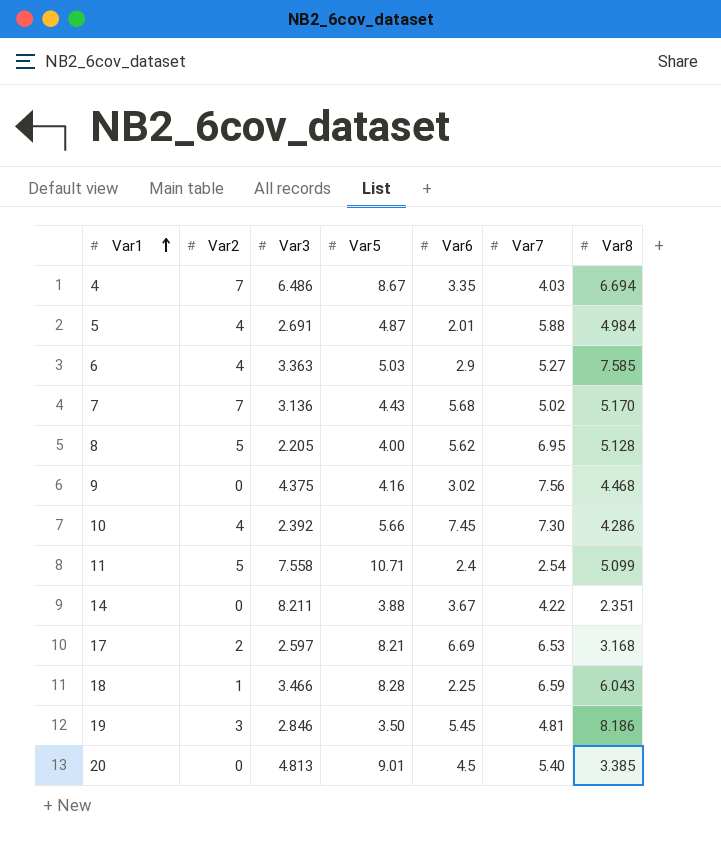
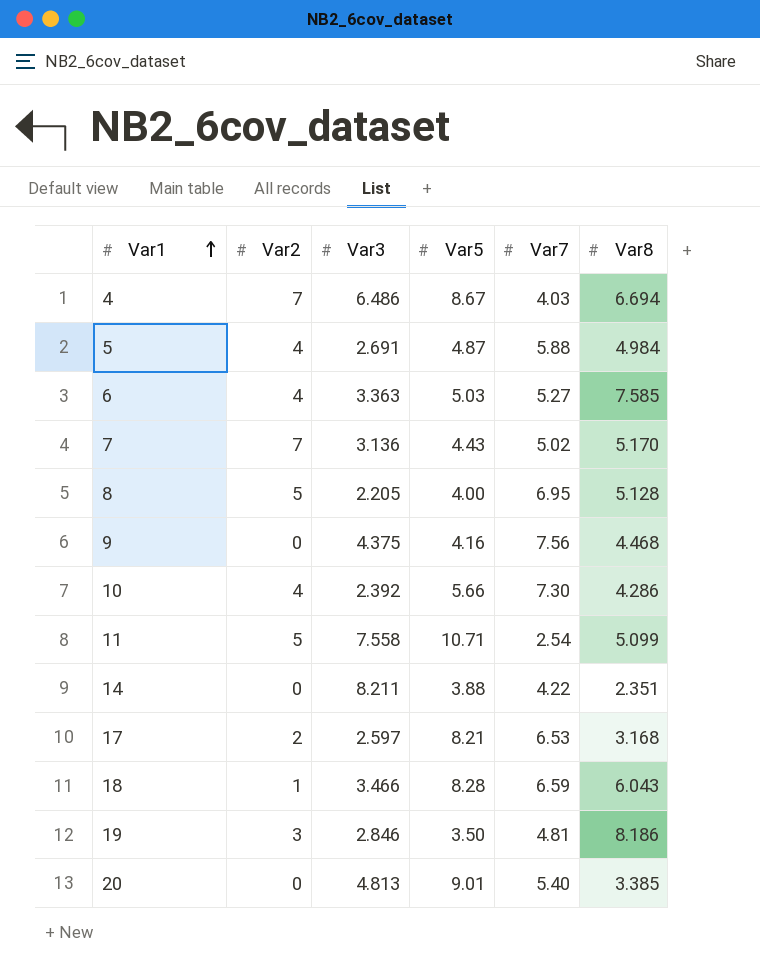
column Var6 | position: 5 -> none

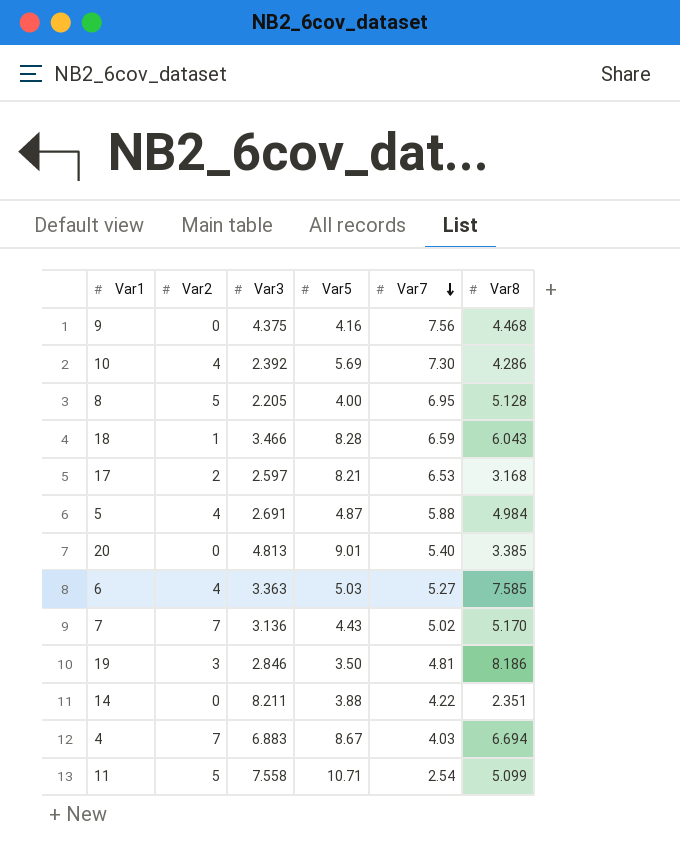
row order: Var1 ascending -> Var7 descending
10 | Var5: 5.66 -> 5.69
4 | Var3: 6.486 -> 6.883

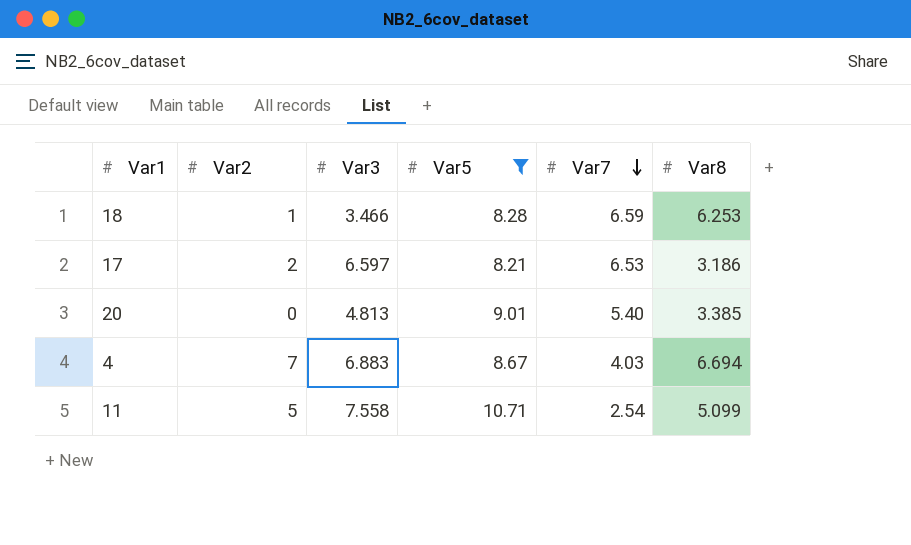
filter: none -> Var5 >= 8.21
18 | Var8: 6.043 -> 6.253
17 | Var3: 2.597 -> 6.597
17 | Var8: 3.168 -> 3.186

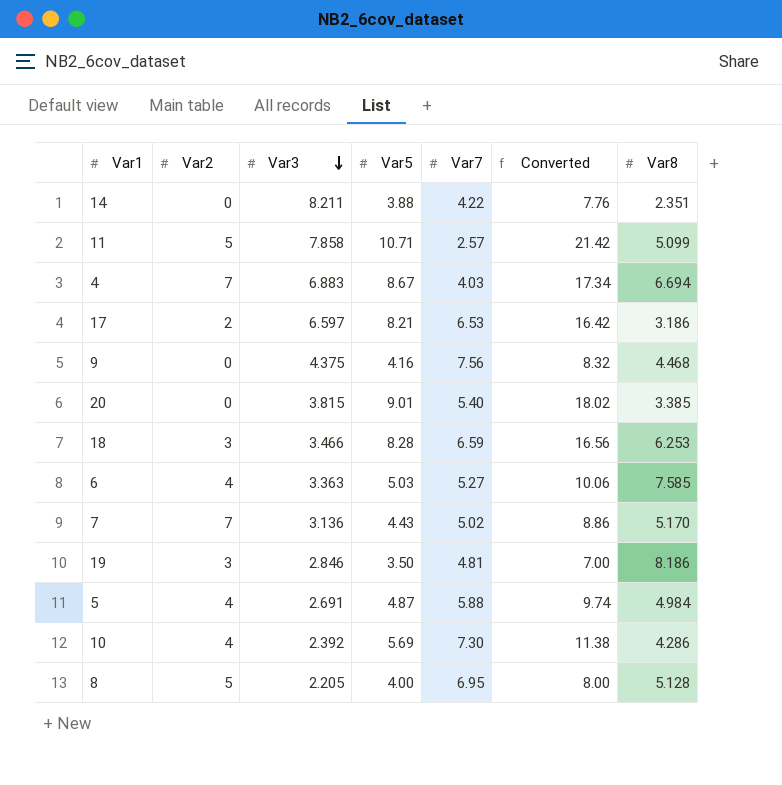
filter: Var5 >= 8.21 -> none
row order: Var7 descending -> Var3 descending
column Converted | formula: none -> [Var5] * 2
11 | Var3: 7.558 -> 7.858
11 | Var7: 2.54 -> 2.57
20 | Var3: 4.813 -> 3.815
18 | Var2: 1 -> 3

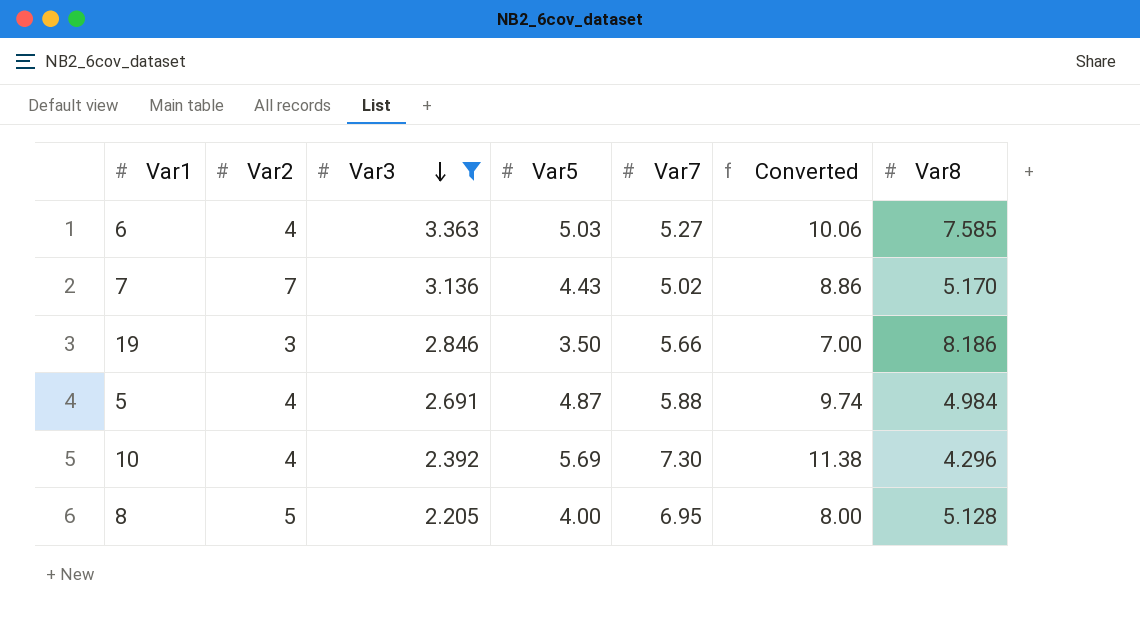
filter: none -> Var3 <= 3.363
19 | Var7: 4.81 -> 5.66
10 | Var8: 4.286 -> 4.296

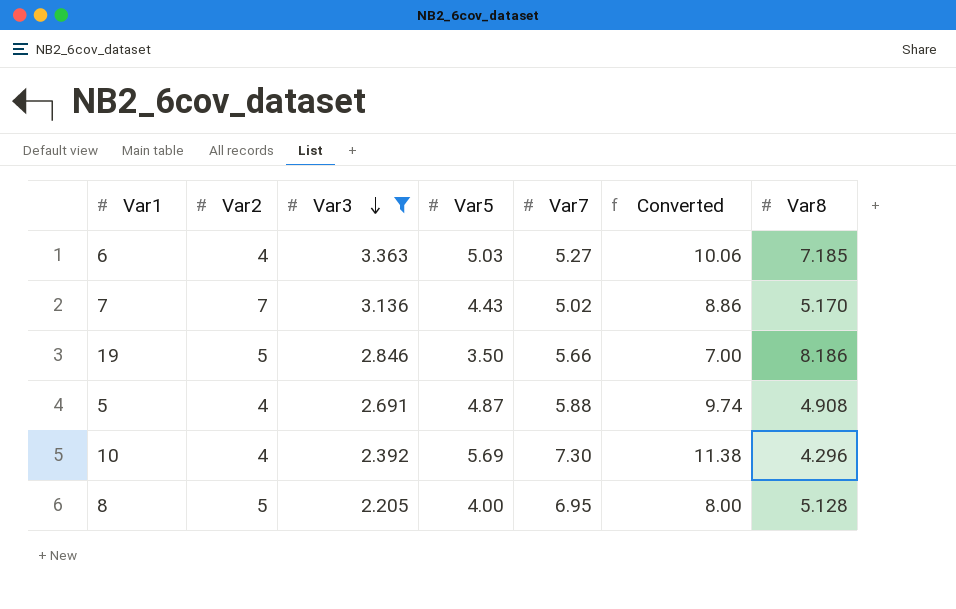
6 | Var8: 7.585 -> 7.185
19 | Var2: 3 -> 5
5 | Var8: 4.984 -> 4.908

